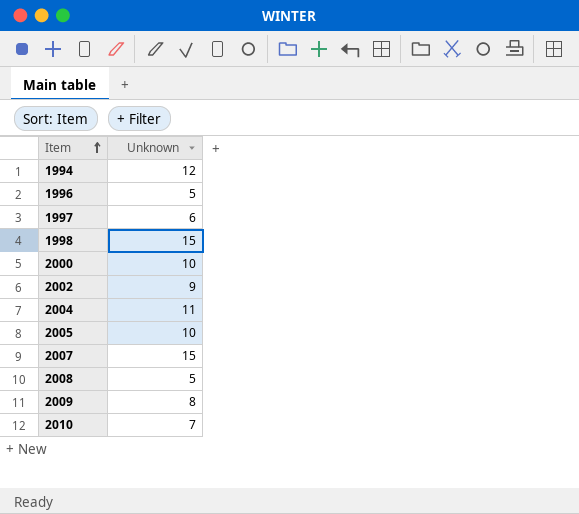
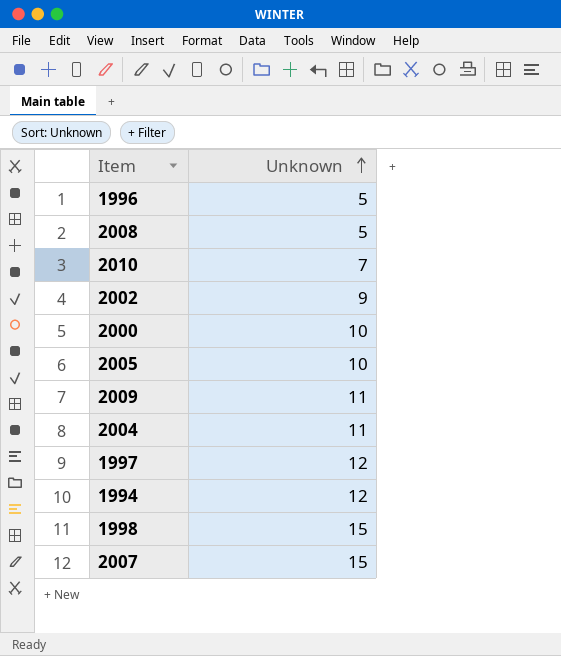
row order: Item ascending -> Unknown ascending
2009 | Unknown: 8 -> 11
1997 | Unknown: 6 -> 12

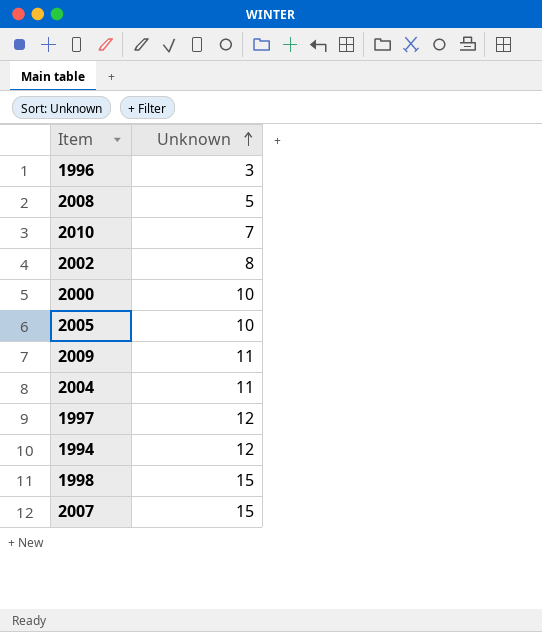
1996 | Unknown: 5 -> 3
2002 | Unknown: 9 -> 8

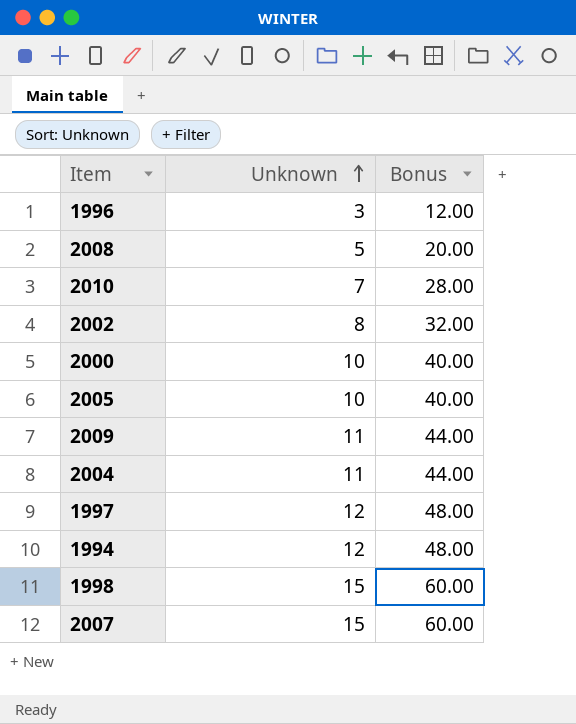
column Bonus | formula: none -> [Unknown] * 4

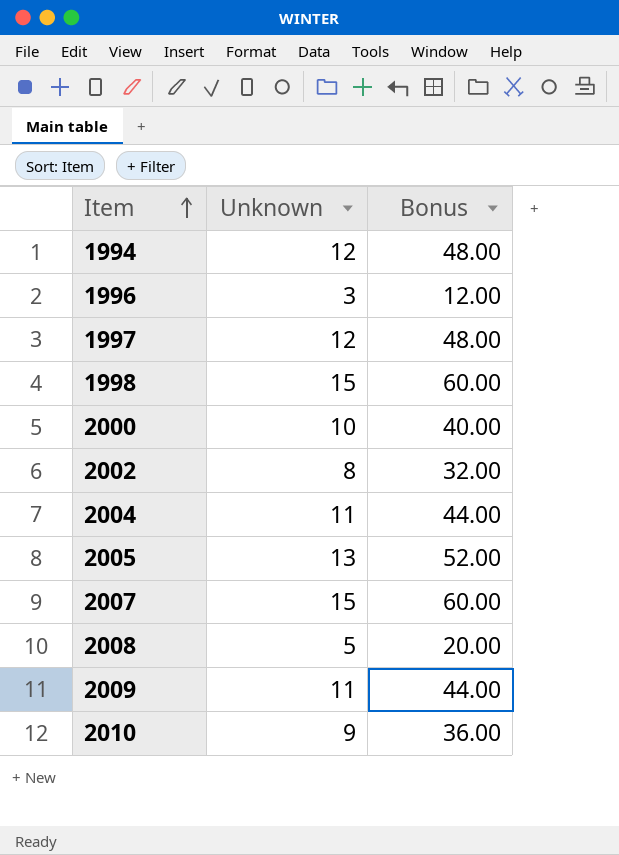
row order: Unknown ascending -> Item ascending
2005 | Unknown: 10 -> 13
2005 | Bonus: 40.00 -> 52.00
2010 | Unknown: 7 -> 9
2010 | Bonus: 28.00 -> 36.00

